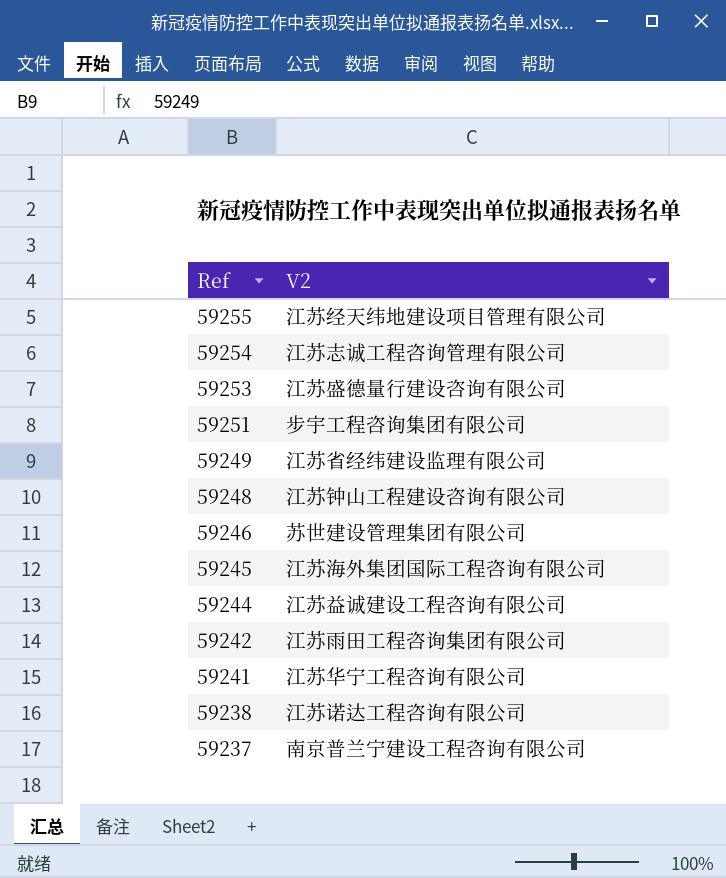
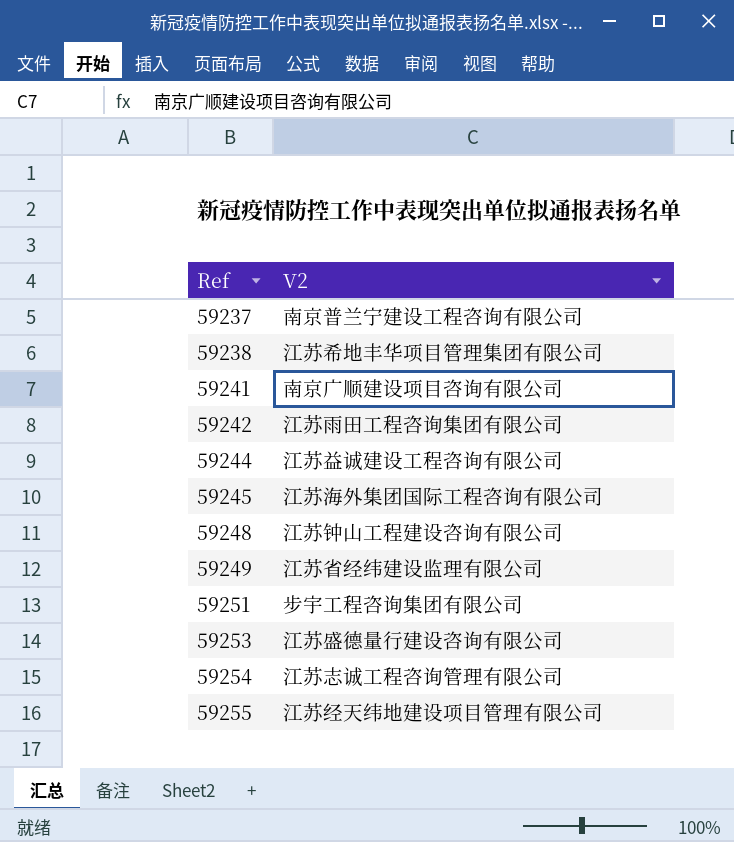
row order: Ref descending -> Ref ascending
row 59246: 苏世建设管理集团有限公司 -> none
59238 | V2: 江苏诺达工程咨询有限公司 -> 江苏希地丰华项目管理集团有限公司
59241 | V2: 江苏华宁工程咨询有限公司 -> 南京广顺建设项目咨询有限公司

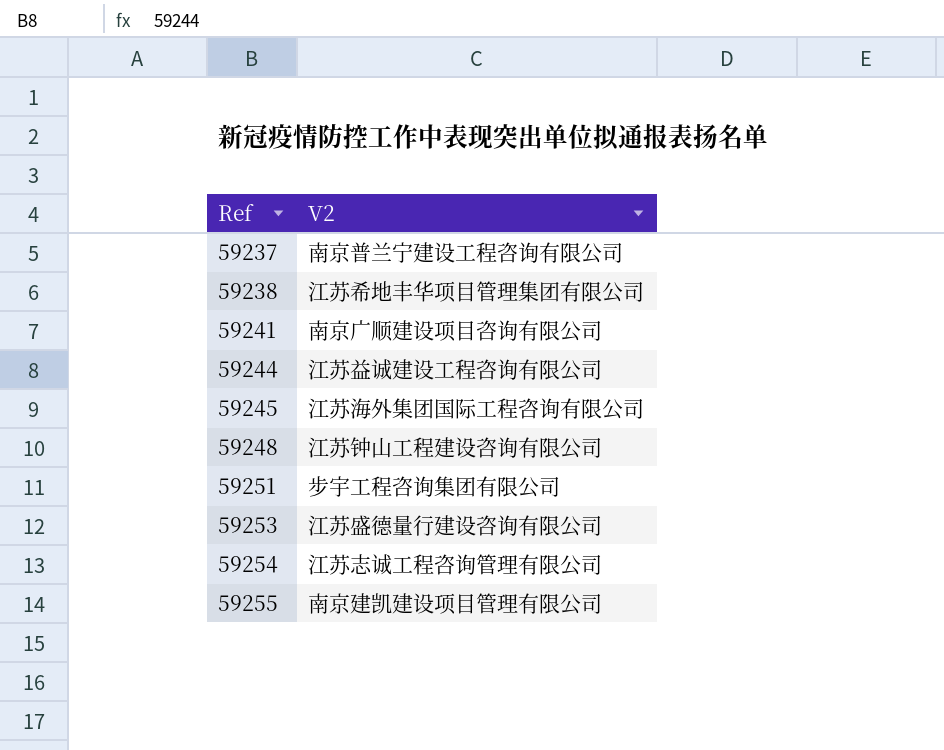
row 59242: 江苏雨田工程咨询集团有限公司 -> none
row 59249: 江苏省经纬建设监理有限公司 -> none
59255 | V2: 江苏经天纬地建设项目管理有限公司 -> 南京建凯建设项目管理有限公司

